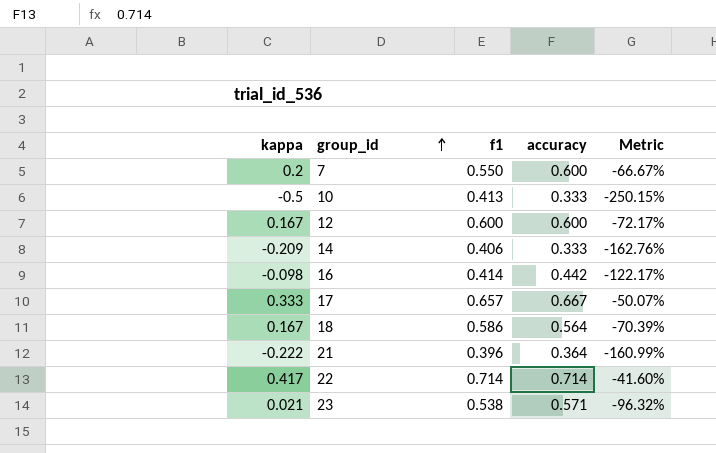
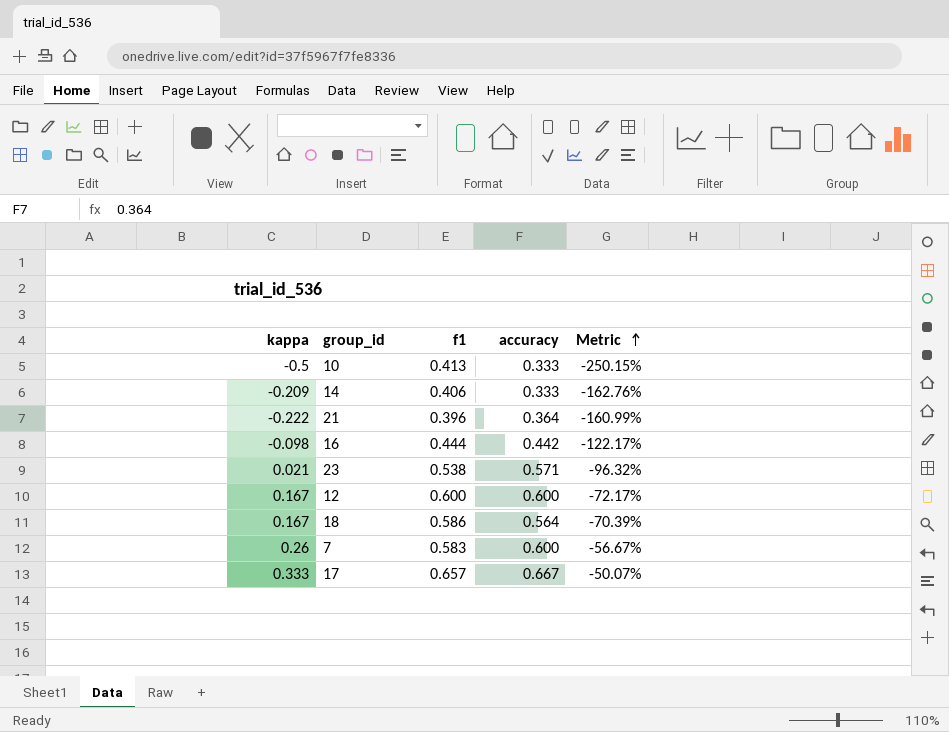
row order: group_id ascending -> Metric ascending
row 22: 0.417 | 0.714 | 0.714 | -41.60% -> none
16 | f1: 0.414 -> 0.444
7 | kappa: 0.2 -> 0.26
7 | f1: 0.550 -> 0.583
7 | Metric: -66.67% -> -56.67%

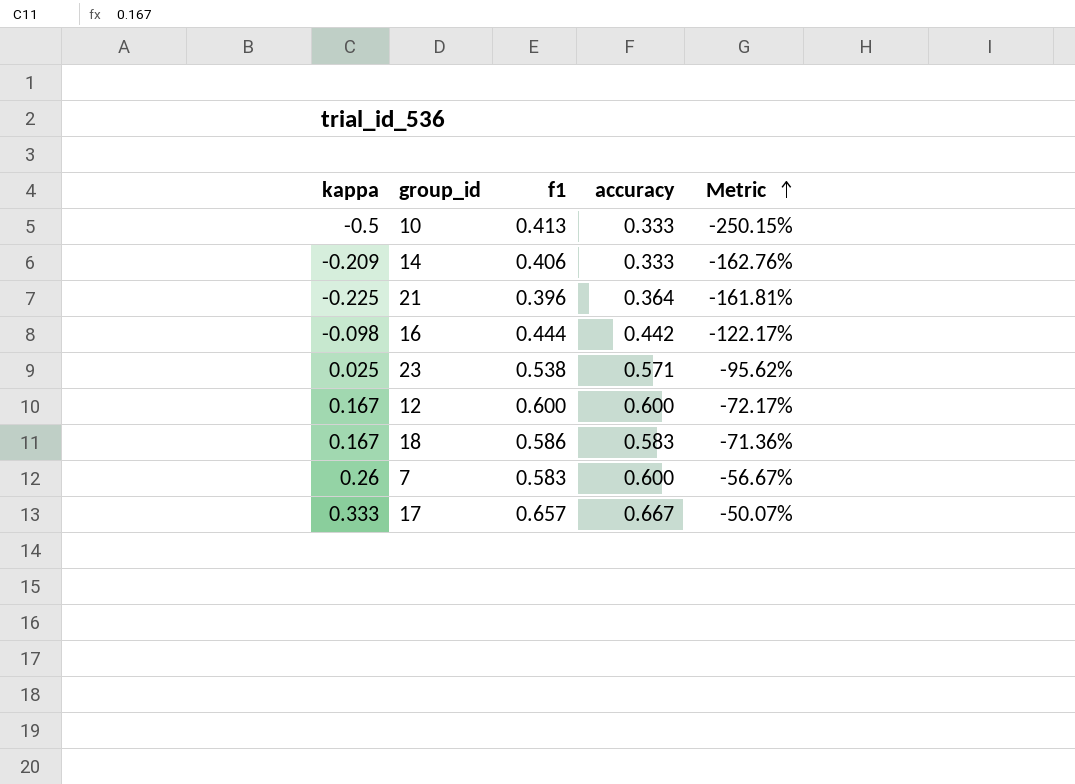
21 | kappa: -0.222 -> -0.225
21 | Metric: -160.99% -> -161.81%
23 | kappa: 0.021 -> 0.025
23 | Metric: -96.32% -> -95.62%
18 | accuracy: 0.564 -> 0.583
18 | Metric: -70.39% -> -71.36%

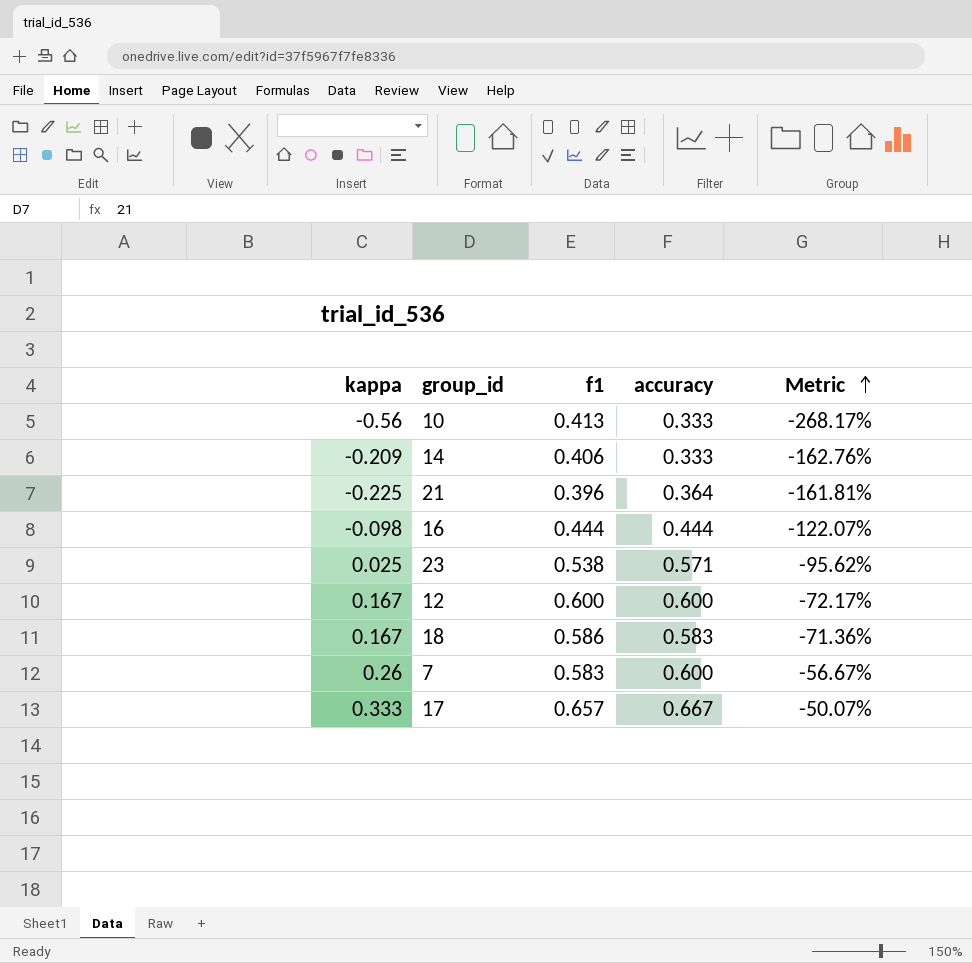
10 | kappa: -0.5 -> -0.56
10 | Metric: -250.15% -> -268.17%
16 | accuracy: 0.442 -> 0.444
16 | Metric: -122.17% -> -122.07%

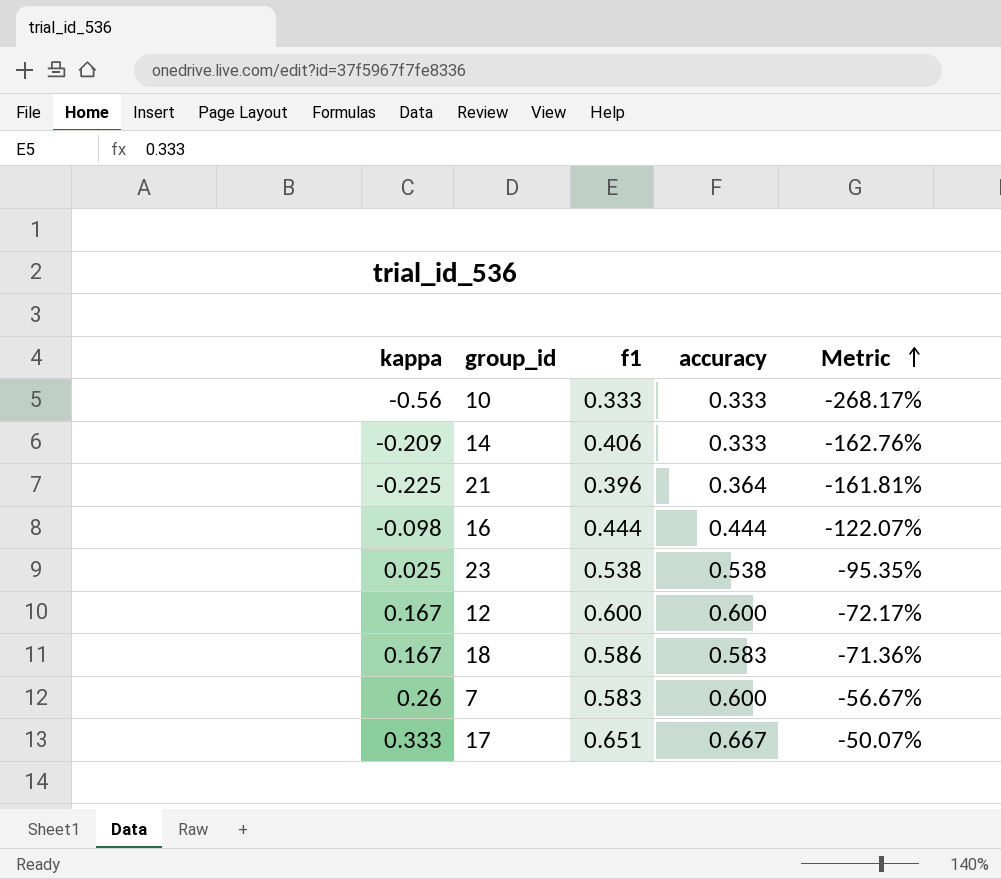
10 | f1: 0.413 -> 0.333
23 | accuracy: 0.571 -> 0.538
23 | Metric: -95.62% -> -95.35%
17 | f1: 0.657 -> 0.651

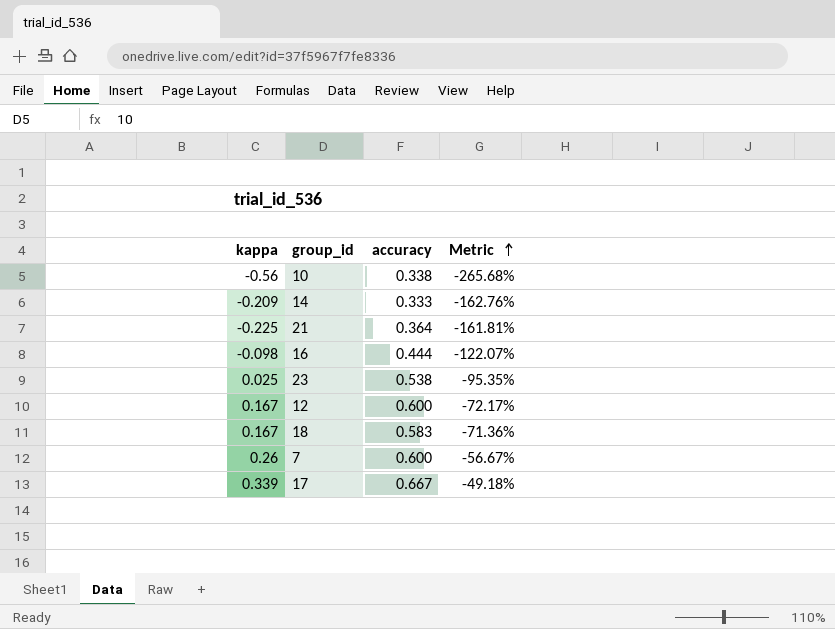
column f1 | position: 3 -> none
10 | accuracy: 0.333 -> 0.338
10 | Metric: -268.17% -> -265.68%
17 | kappa: 0.333 -> 0.339
17 | Metric: -50.07% -> -49.18%

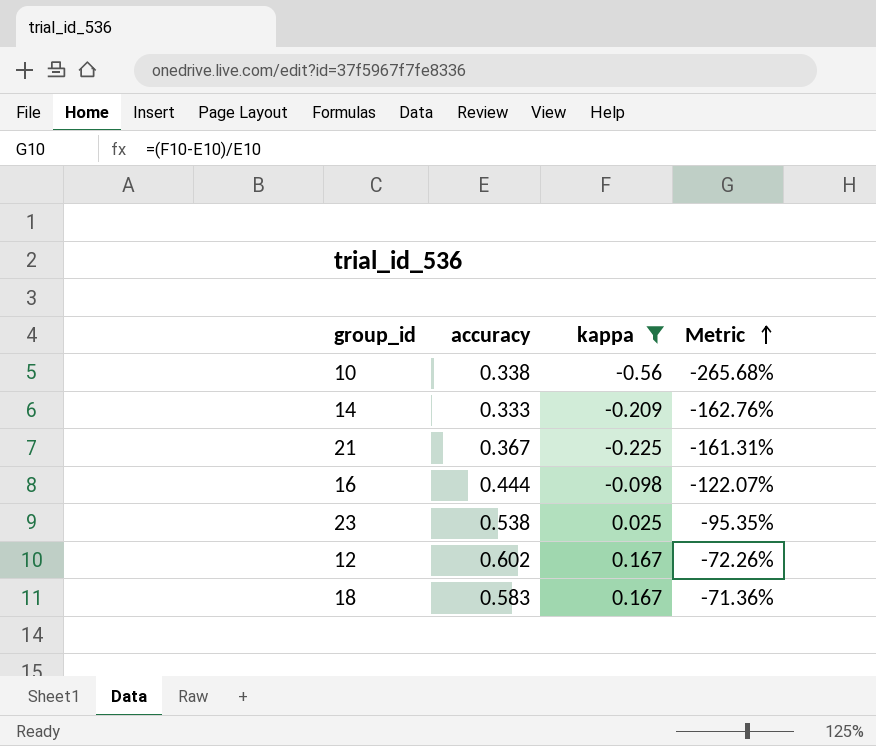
filter: none -> kappa <= 0.167
column kappa | position: 1 -> 3
21 | accuracy: 0.364 -> 0.367
21 | Metric: -161.81% -> -161.31%
12 | accuracy: 0.600 -> 0.602
12 | Metric: -72.17% -> -72.26%

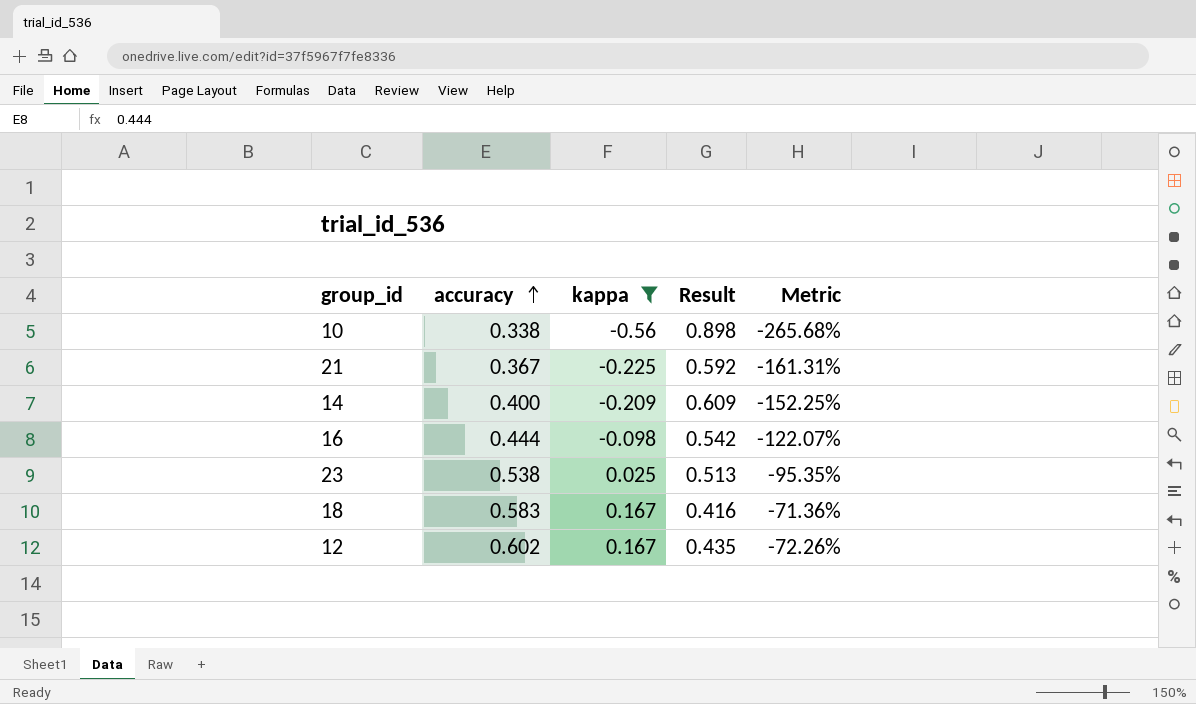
row order: Metric ascending -> accuracy ascending
column Result | formula: none -> [accuracy] - [kappa]
14 | accuracy: 0.333 -> 0.400
14 | Metric: -162.76% -> -152.25%

